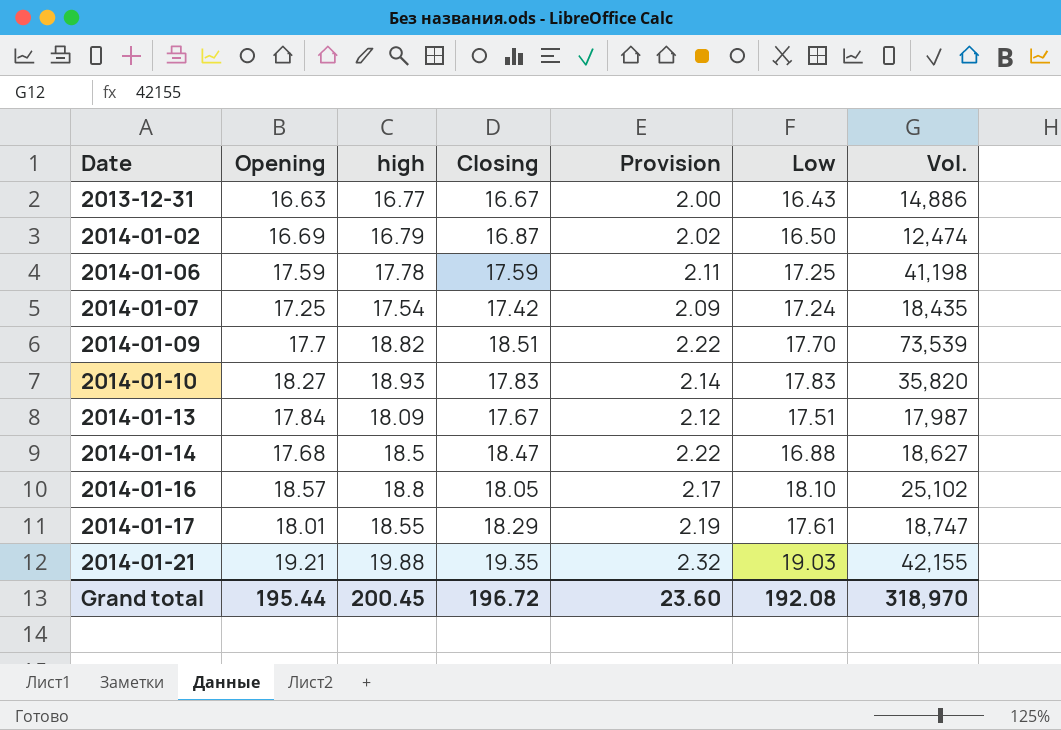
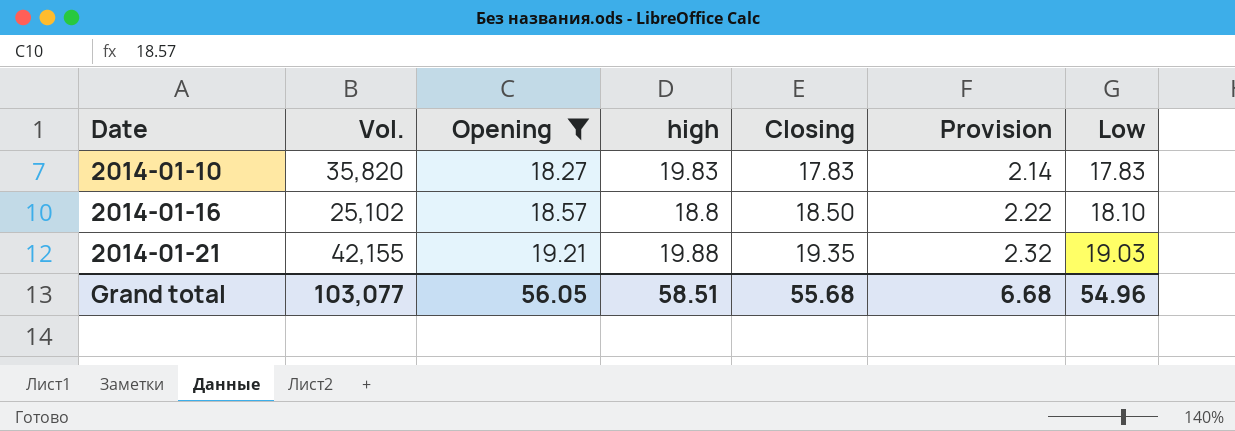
filter: none -> Opening >= 18.27
column Vol. | position: 7 -> 2
2014-01-10 | high: 18.93 -> 19.83
2014-01-16 | Closing: 18.05 -> 18.50
2014-01-16 | Provision: 2.17 -> 2.22
Grand total | Vol.: 318,970 -> 103,077
Grand total | Opening: 195.44 -> 56.05
Grand total | high: 200.45 -> 58.51
Grand total | Closing: 196.72 -> 55.68
Grand total | Provision: 23.60 -> 6.68
Grand total | Low: 192.08 -> 54.96

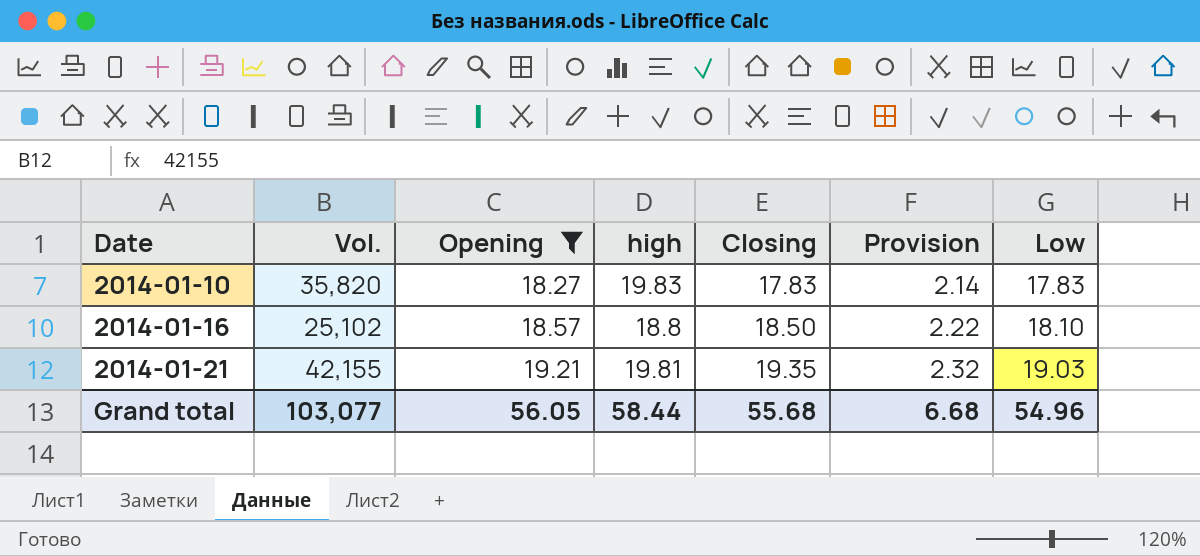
2014-01-21 | high: 19.88 -> 19.81
Grand total | high: 58.51 -> 58.44

